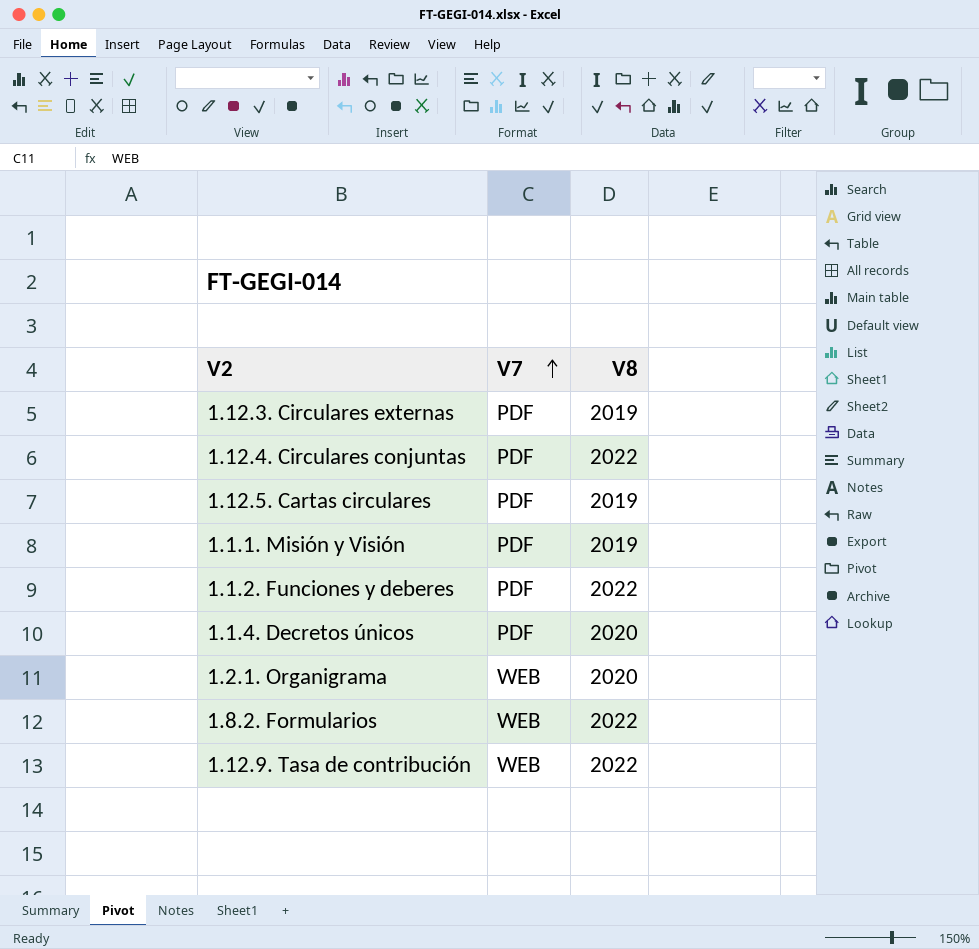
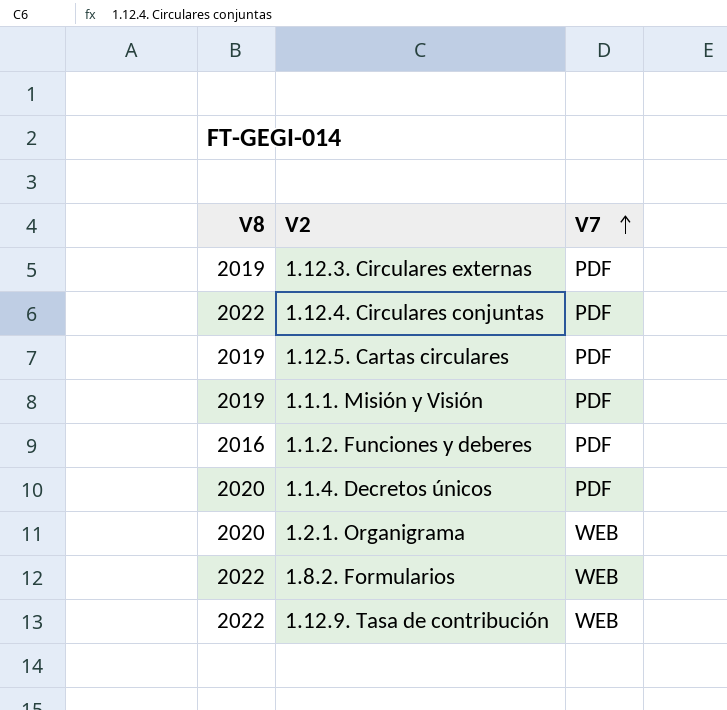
column V8 | position: 3 -> 1
1.1.2. Funciones y deberes | V8: 2022 -> 2016

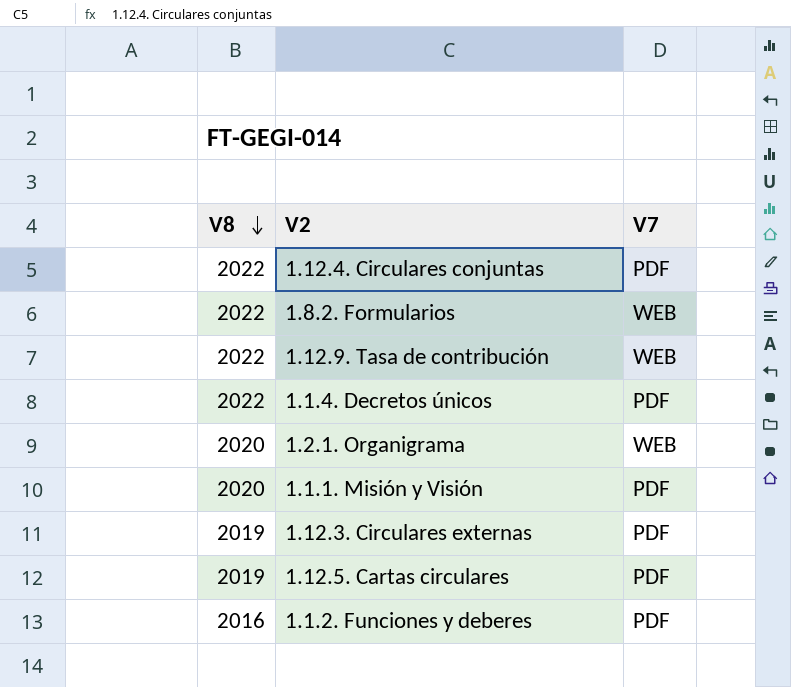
row order: V7 ascending -> V8 descending
1.1.4. Decretos únicos | V8: 2020 -> 2022
1.1.1. Misión y Visión | V8: 2019 -> 2020

